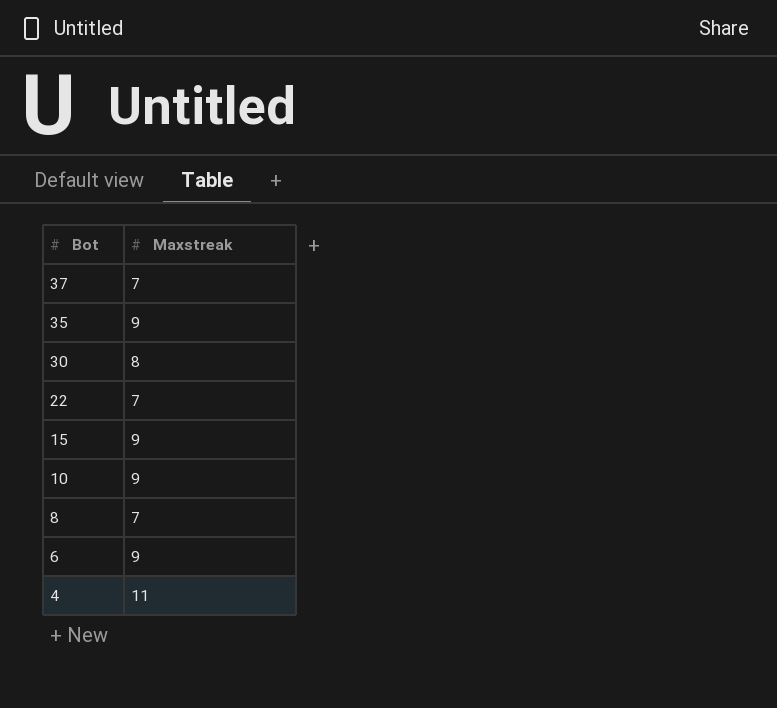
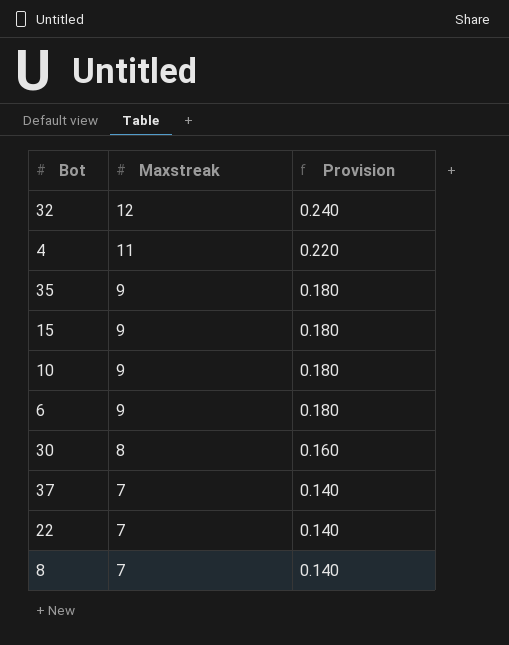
row order: Bot descending -> Maxstreak descending
column Provision | formula: none -> [Maxstreak] * 0.02
row 32: none -> 12 | 0.240

